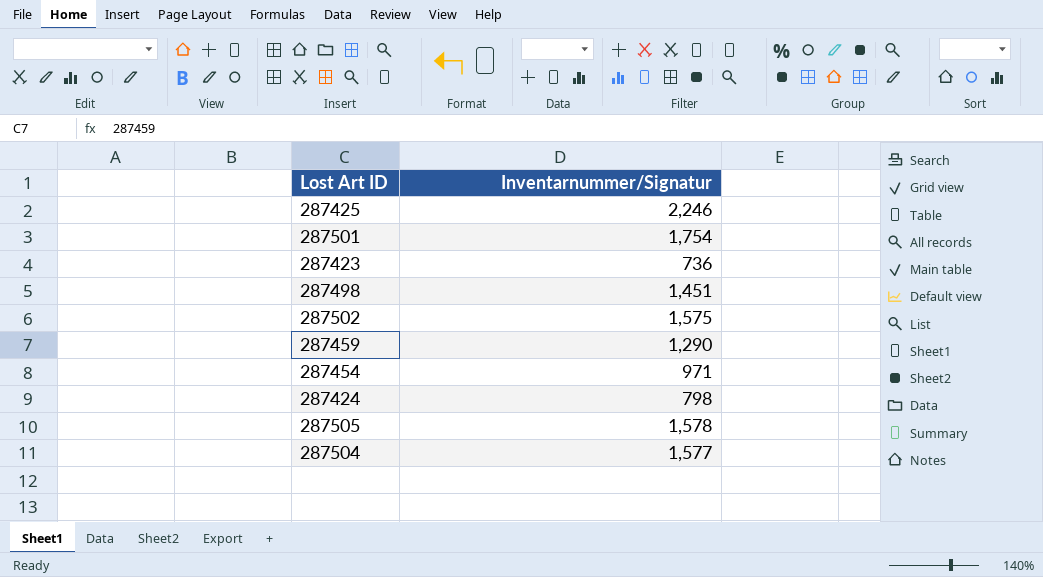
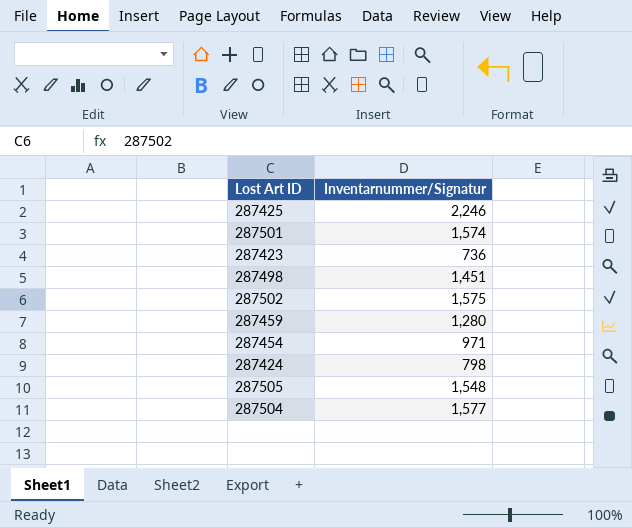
287501 | Inventarnummer/Signatur: 1,754 -> 1,574
287459 | Inventarnummer/Signatur: 1,290 -> 1,280
287505 | Inventarnummer/Signatur: 1,578 -> 1,548

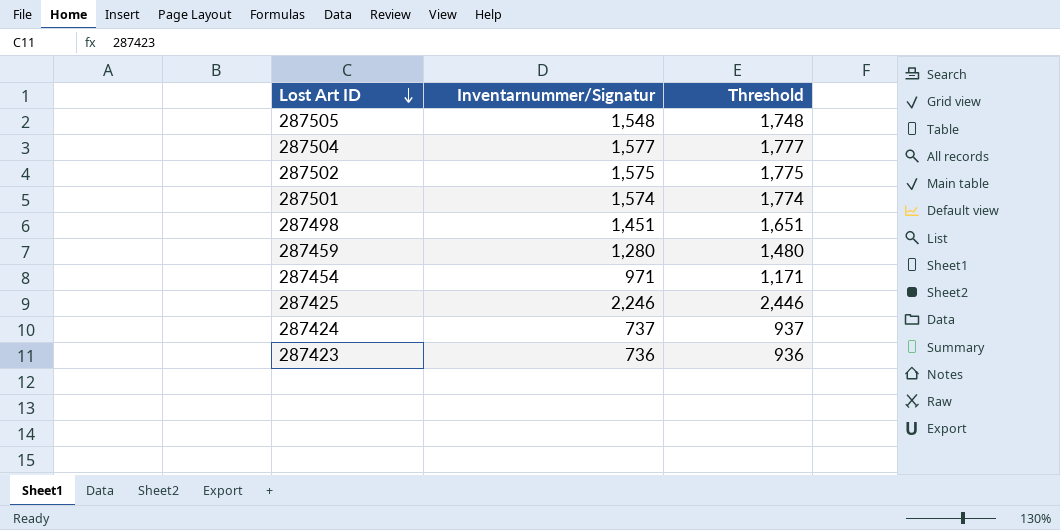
row order: none -> Lost Art ID descending
column Threshold | formula: none -> [Inventarnummer/Signatur] + 200
287424 | Inventarnummer/Signatur: 798 -> 737

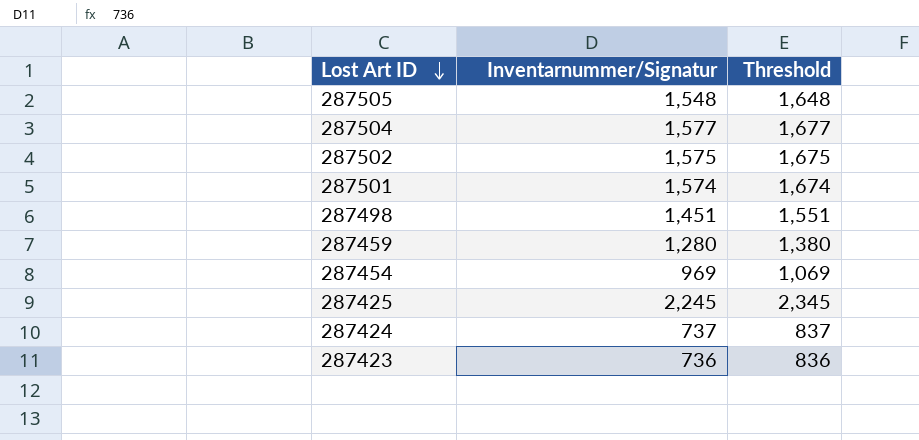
column Threshold | formula: [Inventarnummer/Signatur] + 200 -> [Inventarnummer/Signatur] + 100
287454 | Inventarnummer/Signatur: 971 -> 969
287425 | Inventarnummer/Signatur: 2,246 -> 2,245

